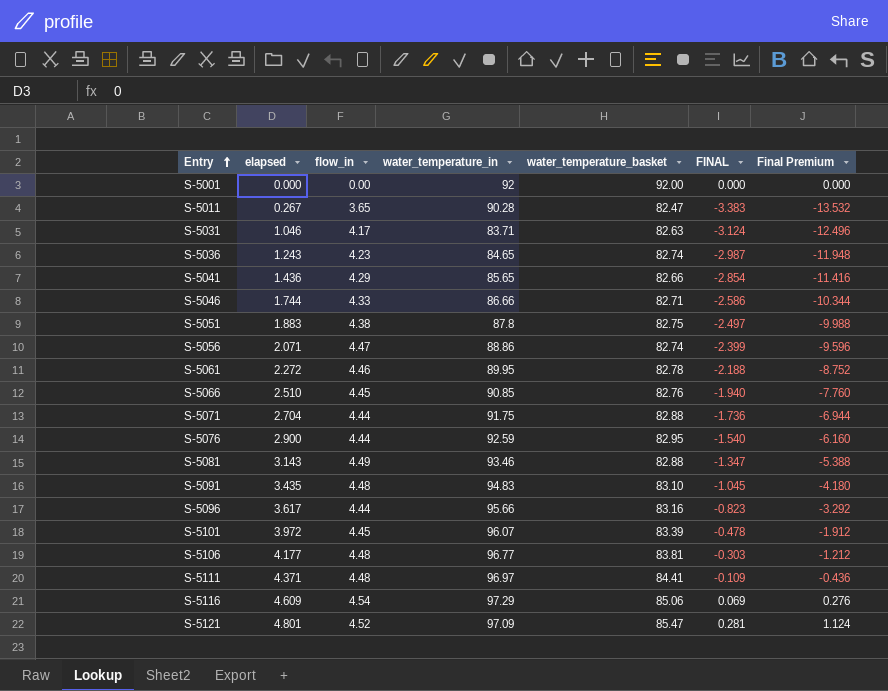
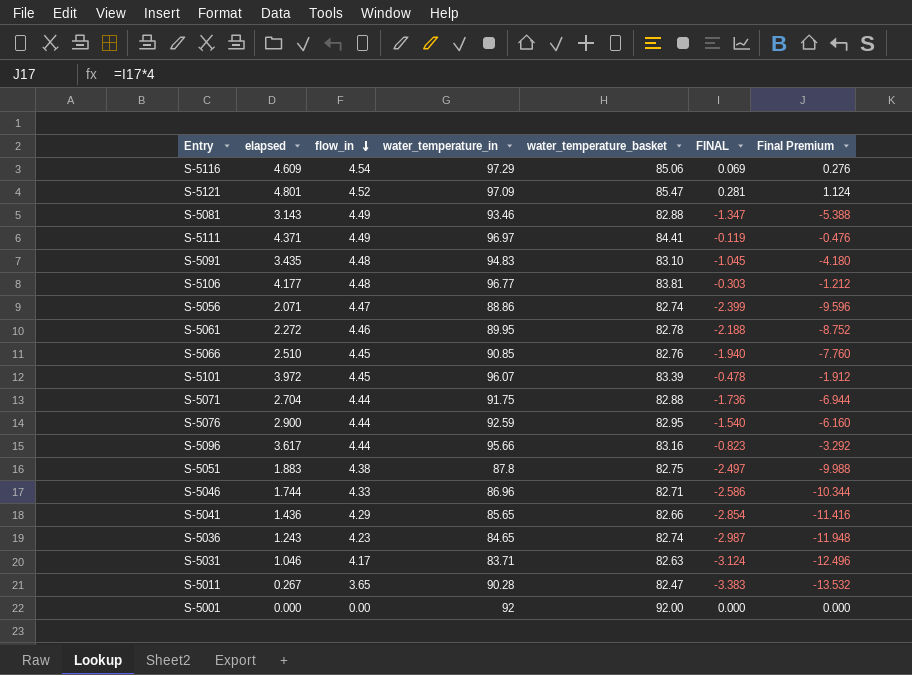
row order: Entry ascending -> flow_in descending
S-5111 | flow_in: 4.48 -> 4.49
S-5111 | FINAL: -0.109 -> -0.119
S-5111 | Final Premium: -0.436 -> -0.476
S-5046 | water_temperature_in: 86.66 -> 86.96

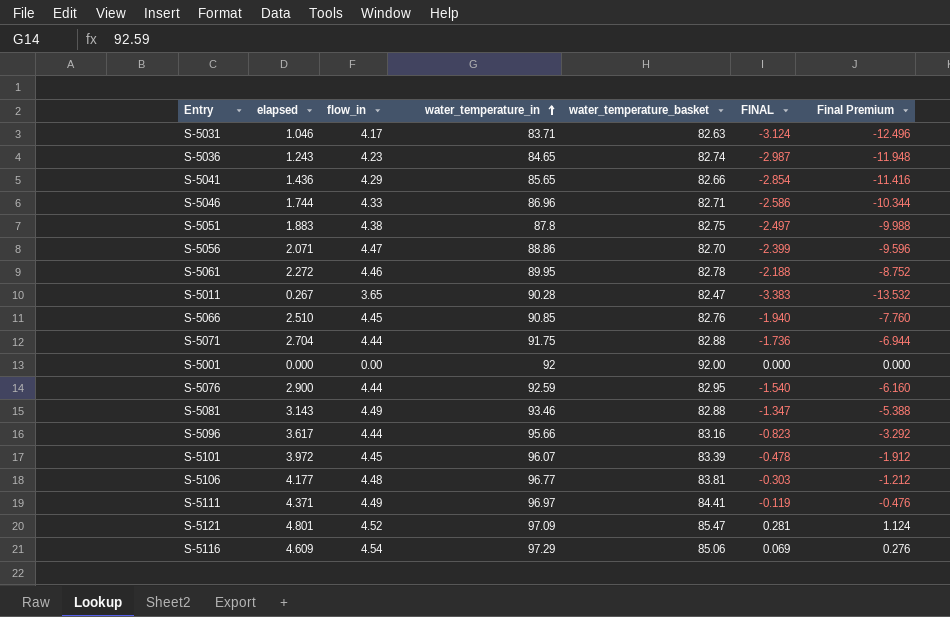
row order: flow_in descending -> water_temperature_in ascending
row S-5091: 3.435 | 4.48 | 94.83 | 83.10 | -1.045 | -4.180 -> none
S-5056 | water_temperature_basket: 82.74 -> 82.70

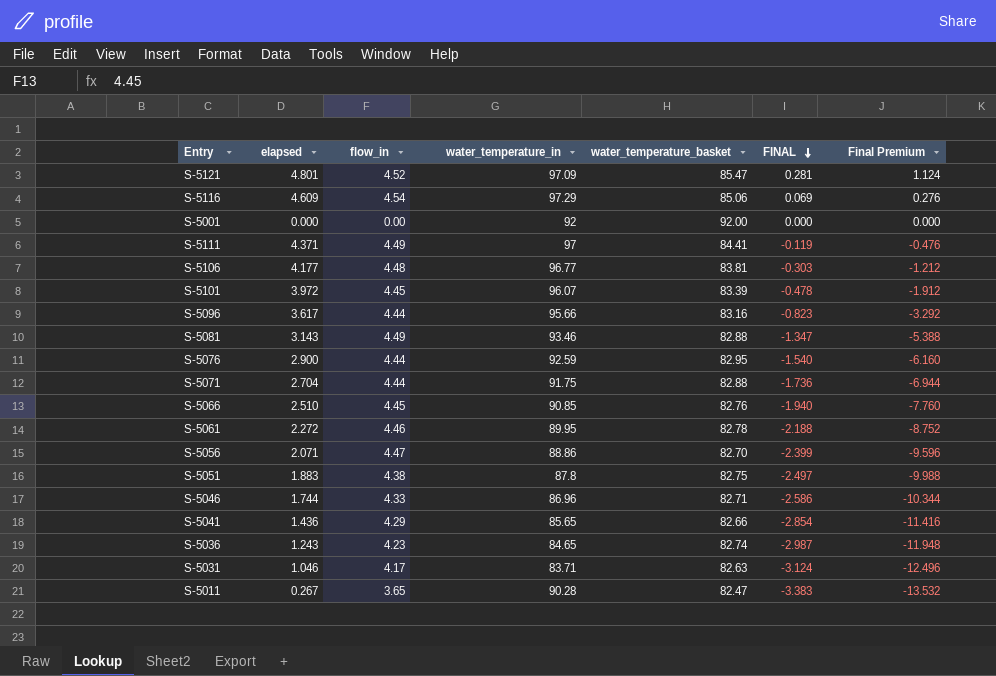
row order: water_temperature_in ascending -> FINAL descending
S-5111 | water_temperature_in: 96.97 -> 97

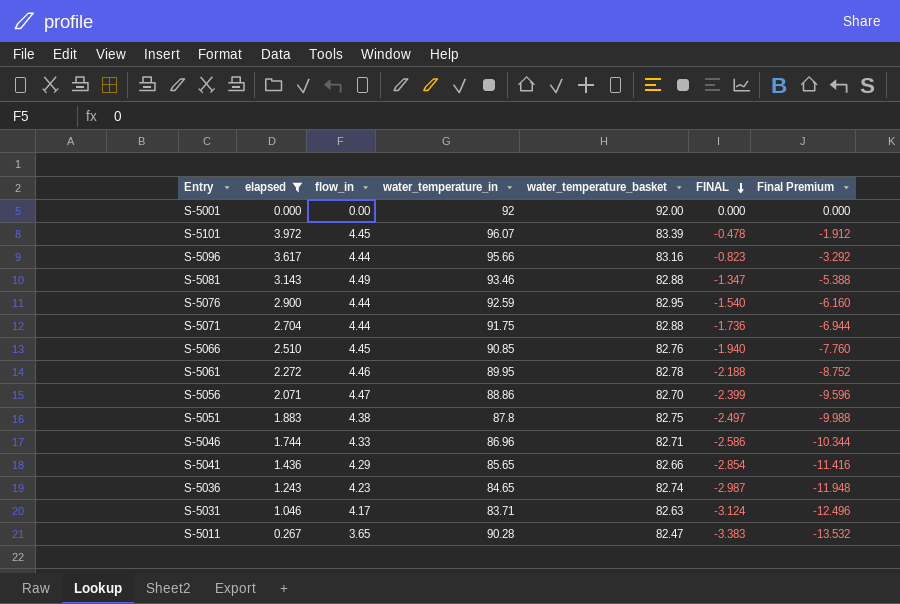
filter: none -> elapsed <= 3.972

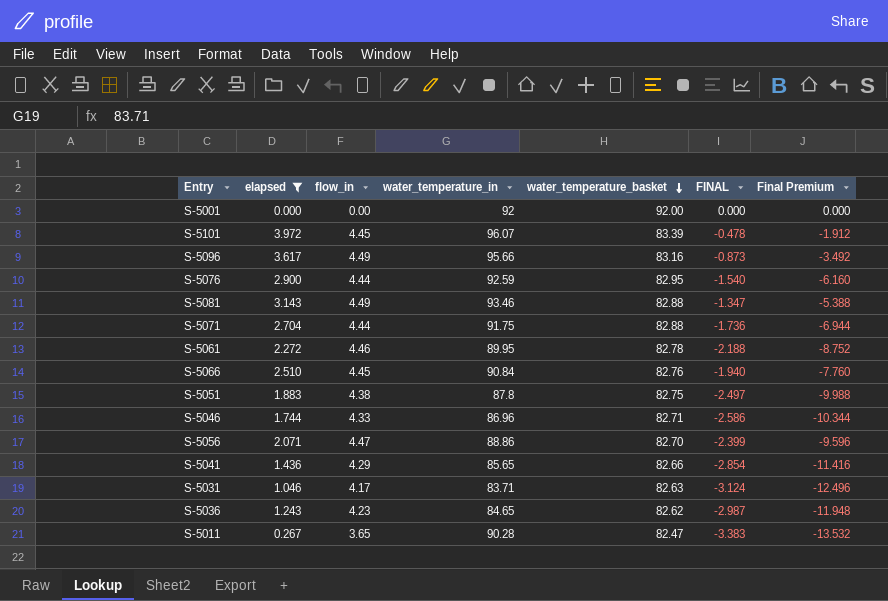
row order: FINAL descending -> water_temperature_basket descending
S-5096 | flow_in: 4.44 -> 4.49
S-5096 | FINAL: -0.823 -> -0.873
S-5096 | Final Premium: -3.292 -> -3.492
S-5066 | water_temperature_in: 90.85 -> 90.84
S-5036 | water_temperature_basket: 82.74 -> 82.62

